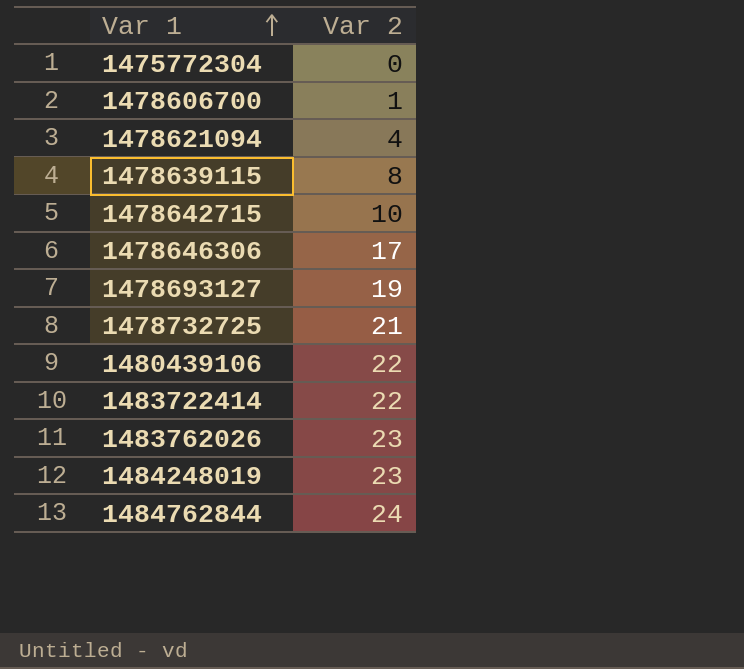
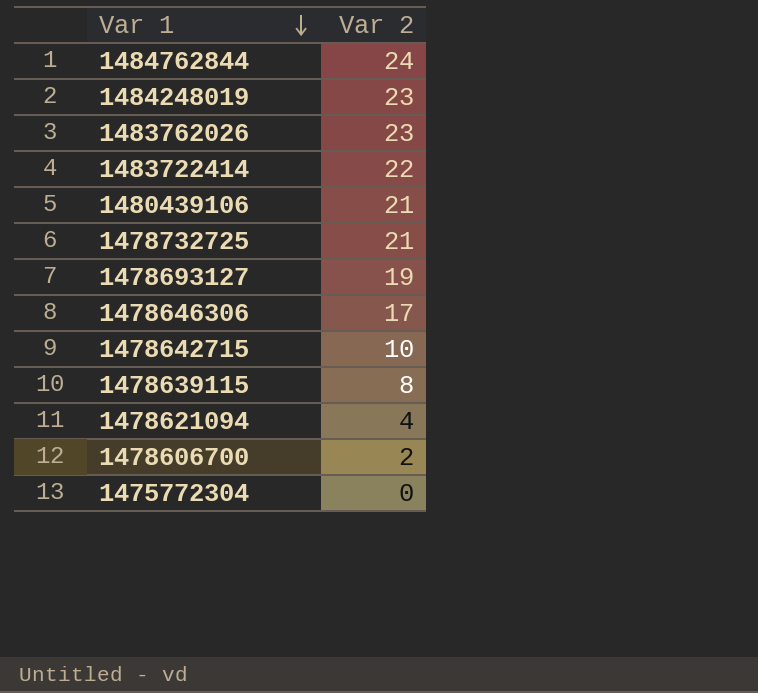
row order: Var 1 ascending -> Var 1 descending
1480439106 | Var 2: 22 -> 21
1478606700 | Var 2: 1 -> 2

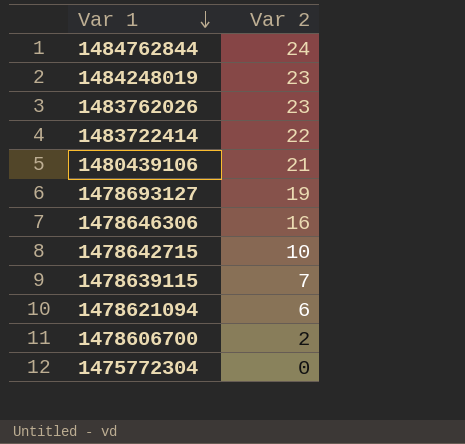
row 1478732725: 21 -> none
1478646306 | Var 2: 17 -> 16
1478639115 | Var 2: 8 -> 7
1478621094 | Var 2: 4 -> 6

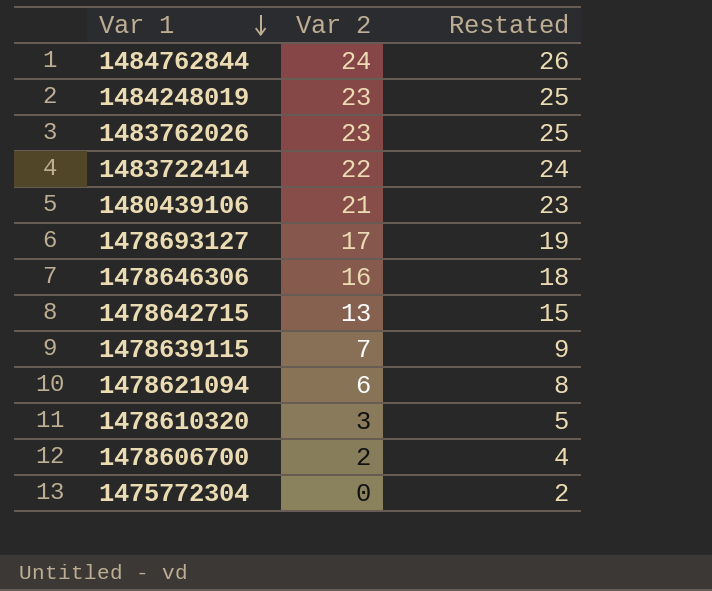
column Restated | formula: none -> [Var 2] + 2
1478693127 | Var 2: 19 -> 17
1478642715 | Var 2: 10 -> 13
row 1478610320: none -> 3 | 5

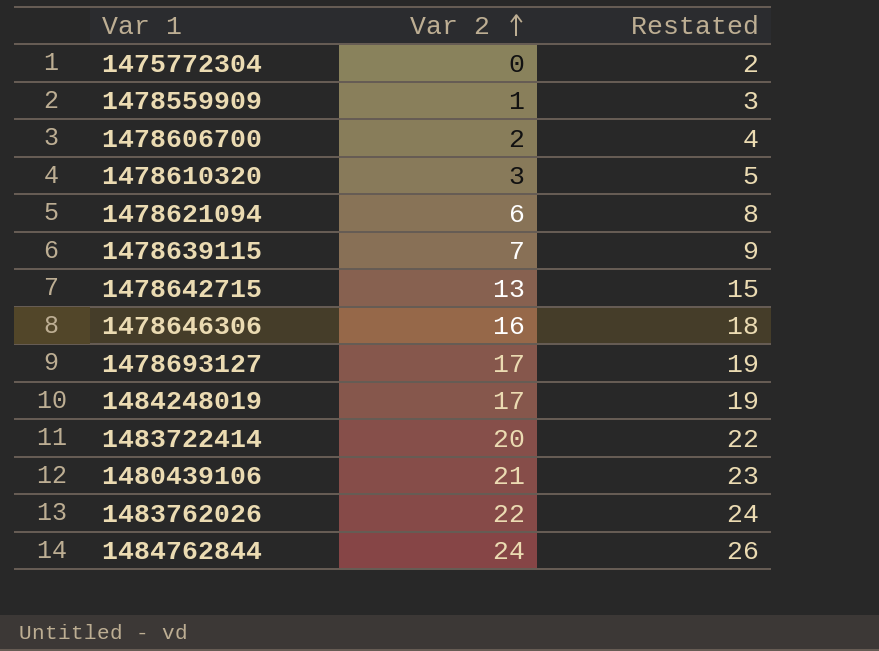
row order: Var 1 descending -> Var 2 ascending
row 1478559909: none -> 1 | 3
1484248019 | Var 2: 23 -> 17
1484248019 | Restated: 25 -> 19
1483722414 | Var 2: 22 -> 20
1483722414 | Restated: 24 -> 22
1483762026 | Var 2: 23 -> 22
1483762026 | Restated: 25 -> 24

